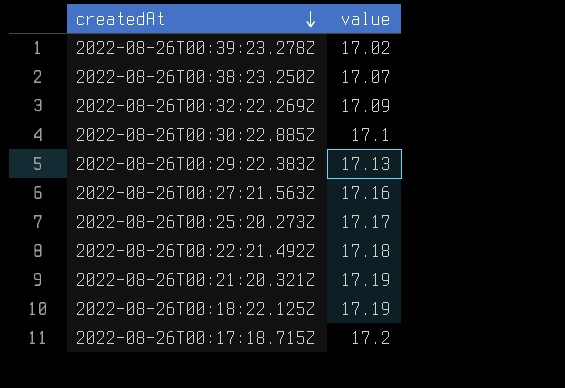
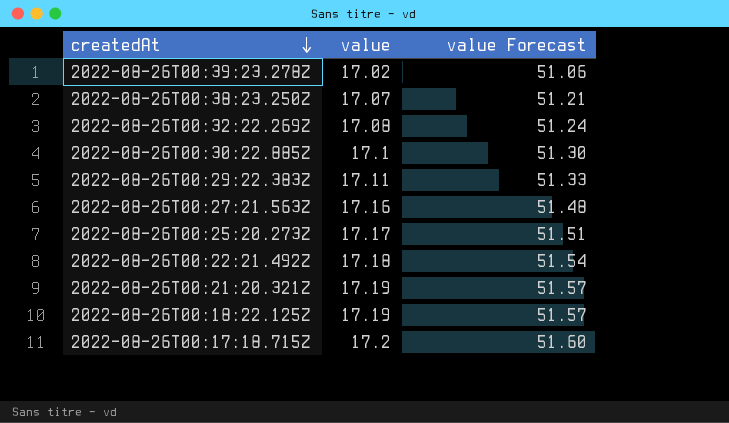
column value Forecast | formula: none -> [value] * 3
2022-08-26T00:32:22.269Z | value: 17.09 -> 17.08
2022-08-26T00:29:22.383Z | value: 17.13 -> 17.11

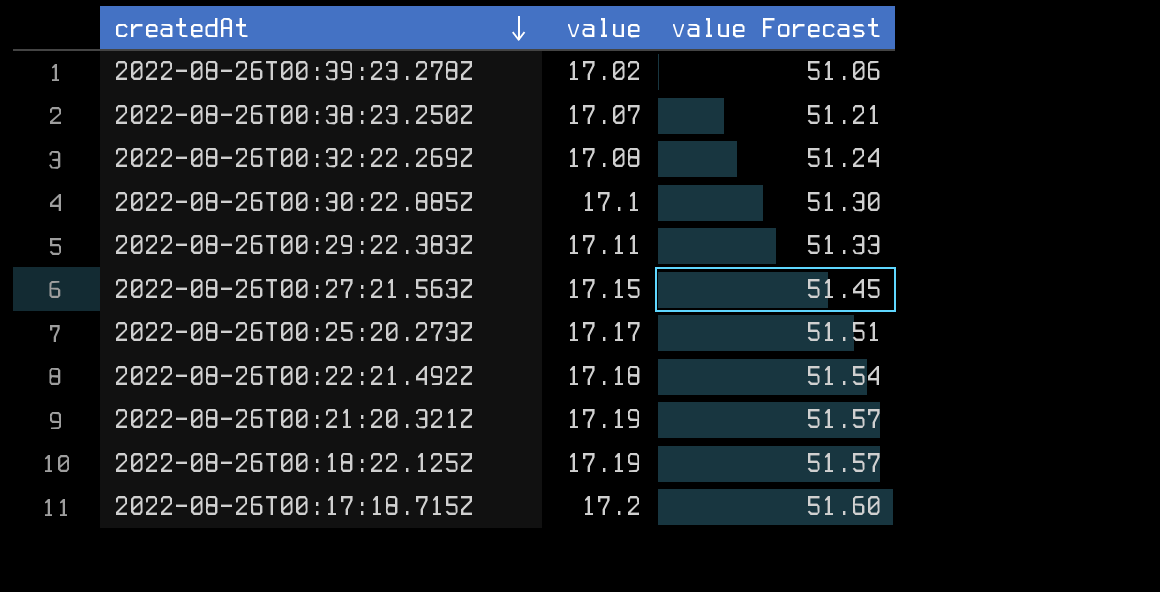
2022-08-26T00:27:21.563Z | value: 17.16 -> 17.15
2022-08-26T00:27:21.563Z | value Forecast: 51.48 -> 51.45

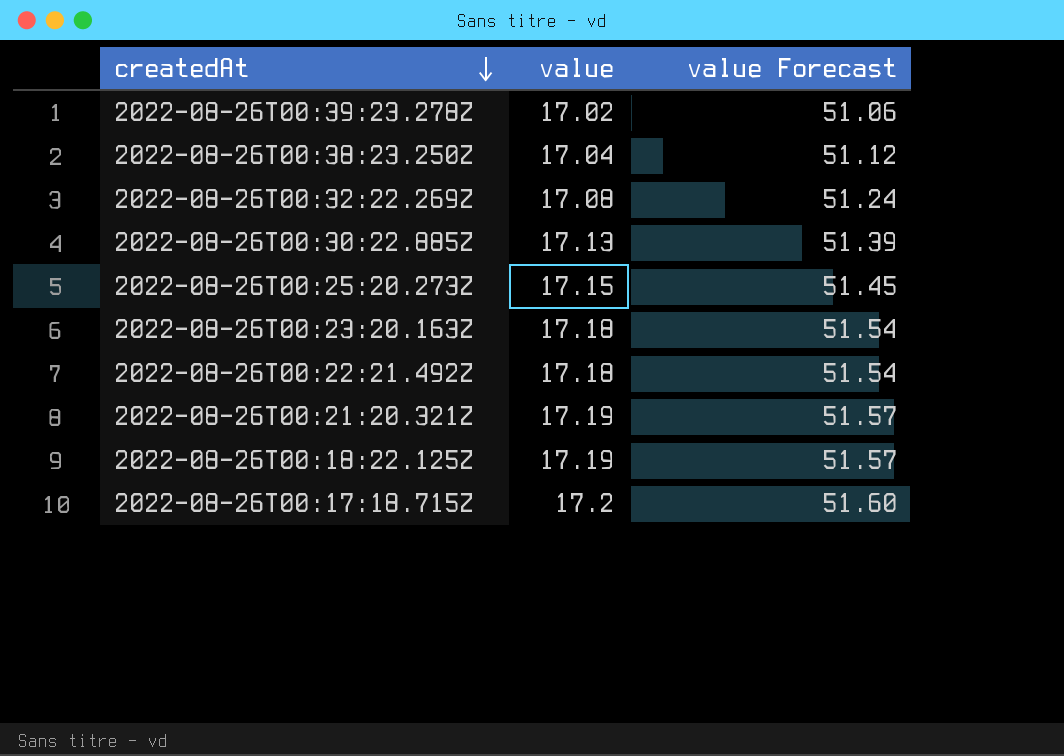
row 2022-08-26T00:29:22.383Z: 17.11 | 51.33 -> none
row 2022-08-26T00:27:21.563Z: 17.15 | 51.45 -> none
2022-08-26T00:38:23.250Z | value: 17.07 -> 17.04
2022-08-26T00:38:23.250Z | value Forecast: 51.21 -> 51.12
2022-08-26T00:30:22.885Z | value: 17.1 -> 17.13
2022-08-26T00:30:22.885Z | value Forecast: 51.30 -> 51.39
2022-08-26T00:25:20.273Z | value: 17.17 -> 17.15
2022-08-26T00:25:20.273Z | value Forecast: 51.51 -> 51.45
row 2022-08-26T00:23:20.163Z: none -> 17.18 | 51.54

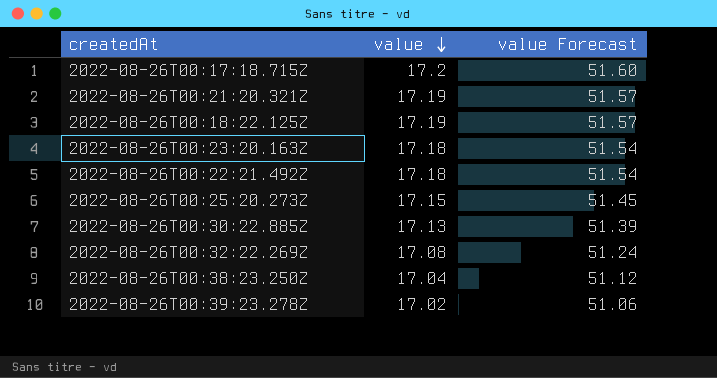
row order: createdAt descending -> value descending

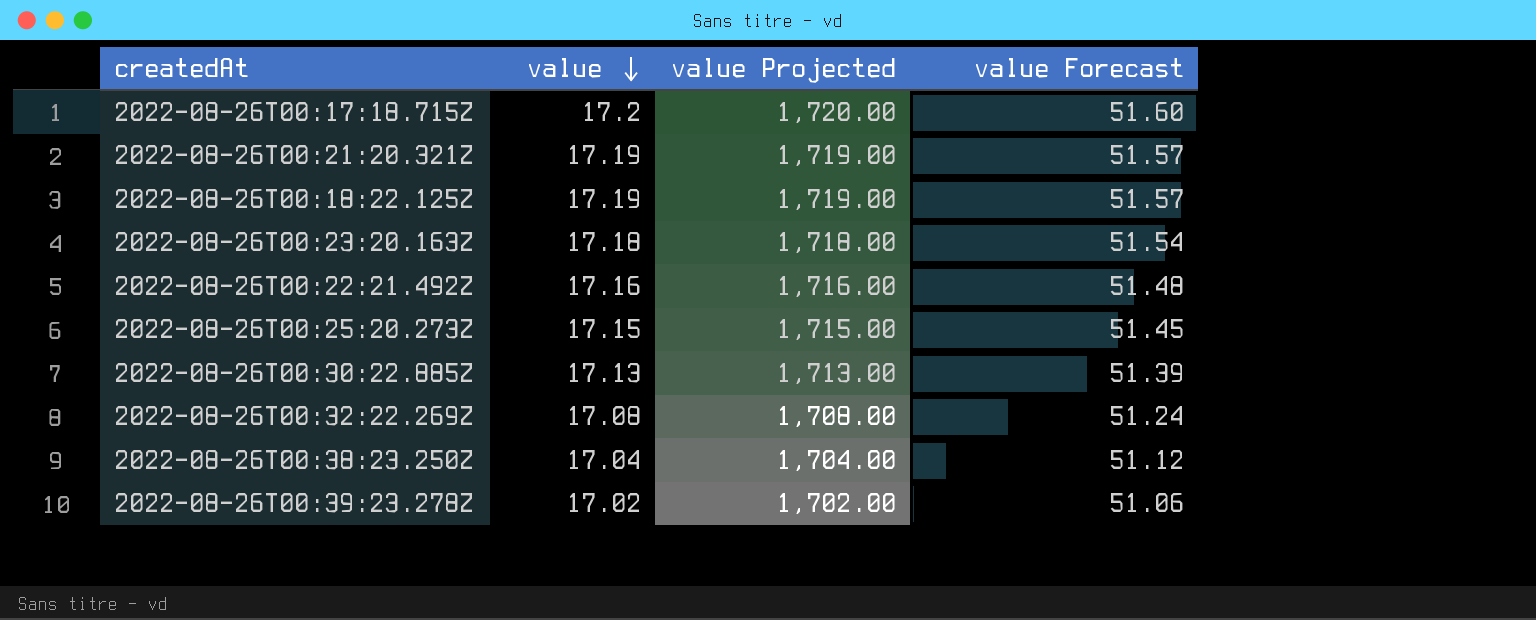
column value Projected | formula: none -> [value] * 100
2022-08-26T00:22:21.492Z | value: 17.18 -> 17.16
2022-08-26T00:22:21.492Z | value Forecast: 51.54 -> 51.48

